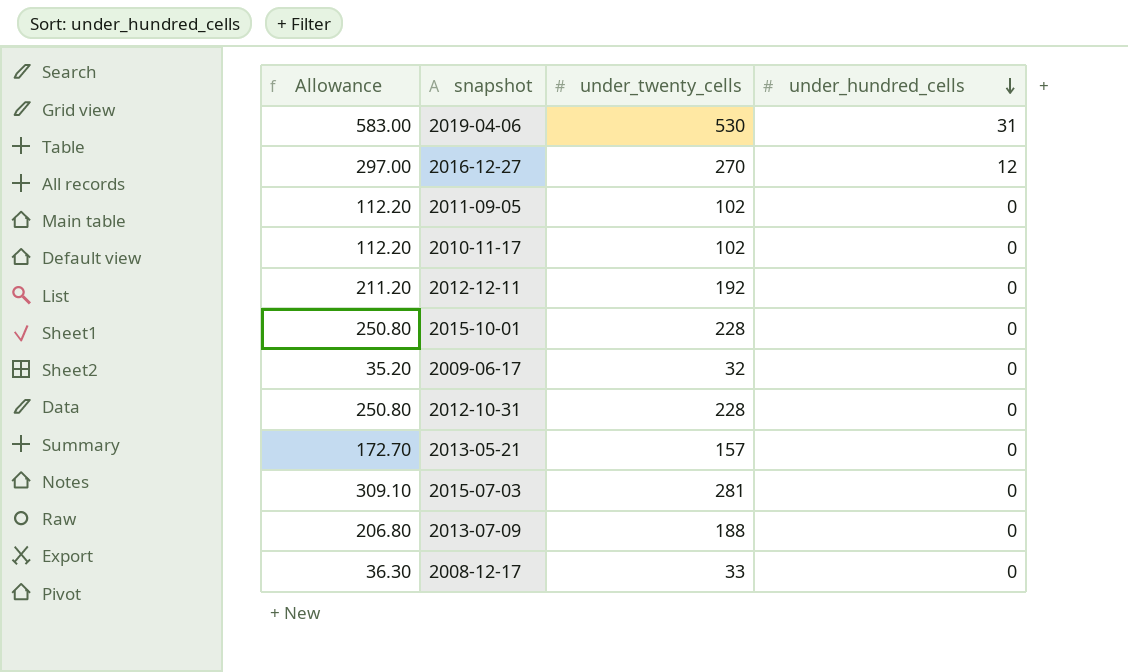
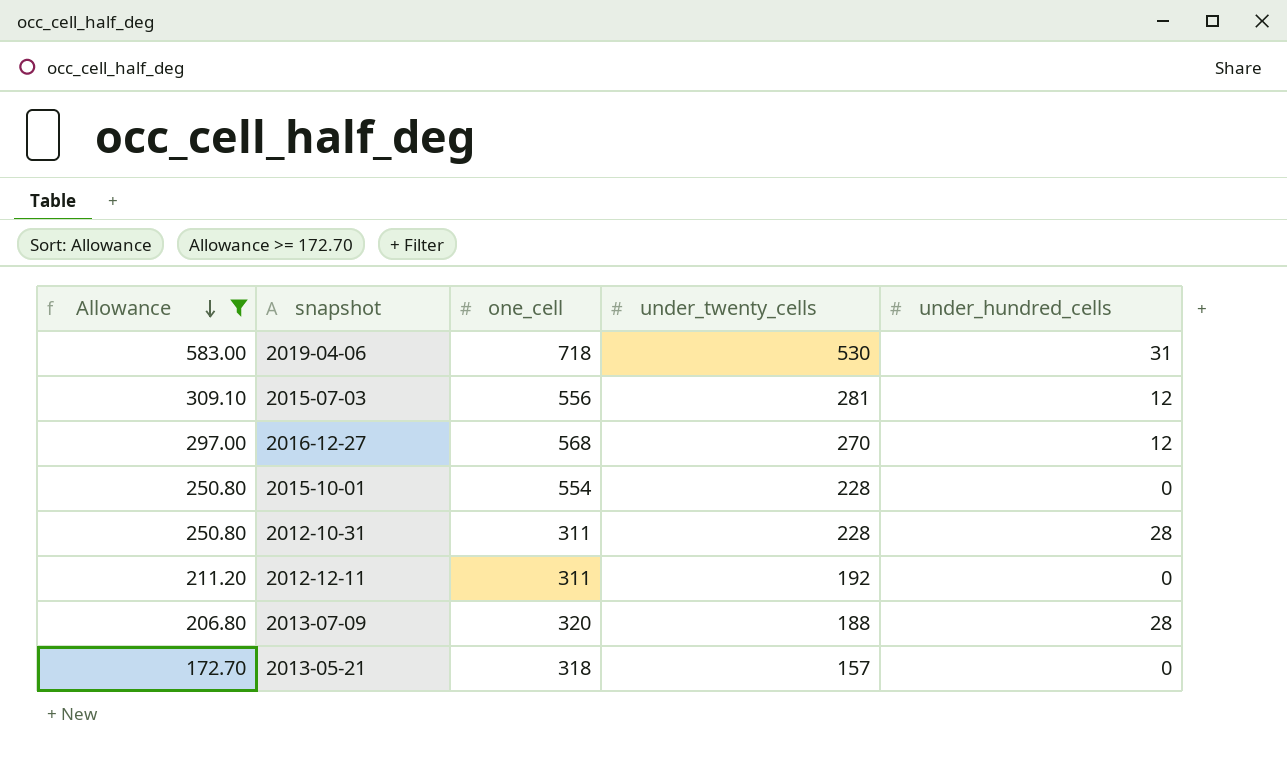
filter: none -> Allowance >= 172.70
row order: under_hundred_cells descending -> Allowance descending
column one_cell | position: none -> 3
2015-07-03 | under_hundred_cells: 0 -> 12
2012-10-31 | under_hundred_cells: 0 -> 28
2013-07-09 | under_hundred_cells: 0 -> 28

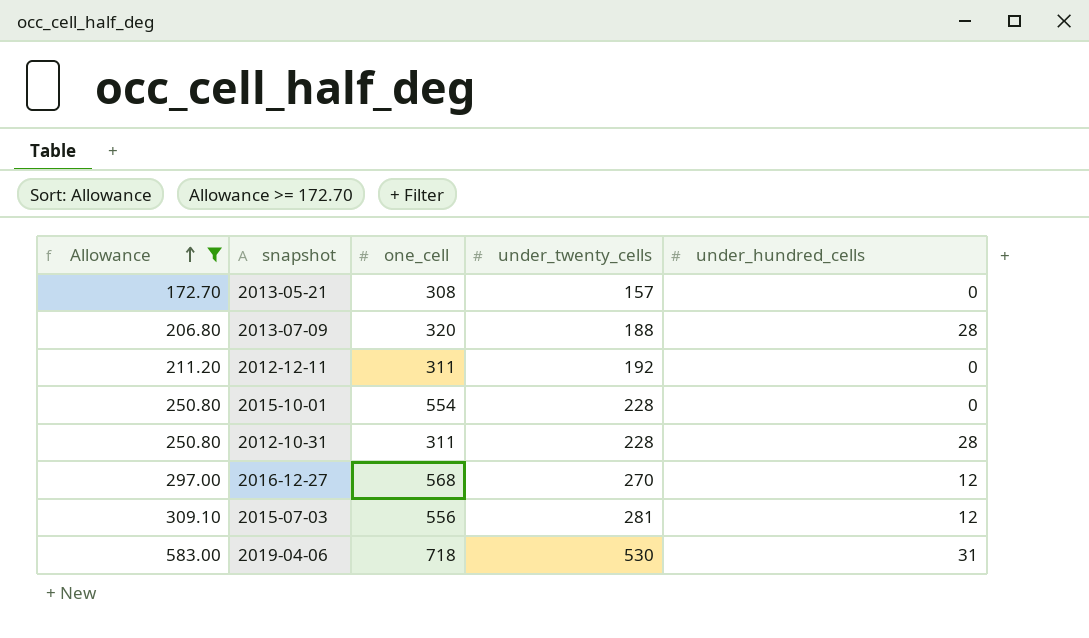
row order: Allowance descending -> Allowance ascending
2013-05-21 | one_cell: 318 -> 308

